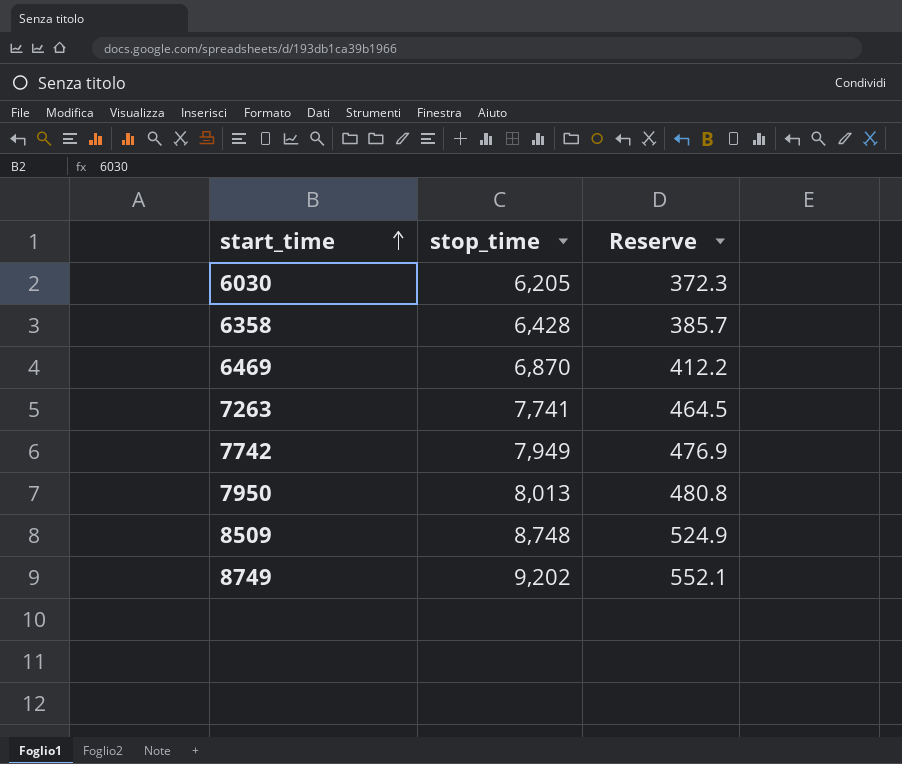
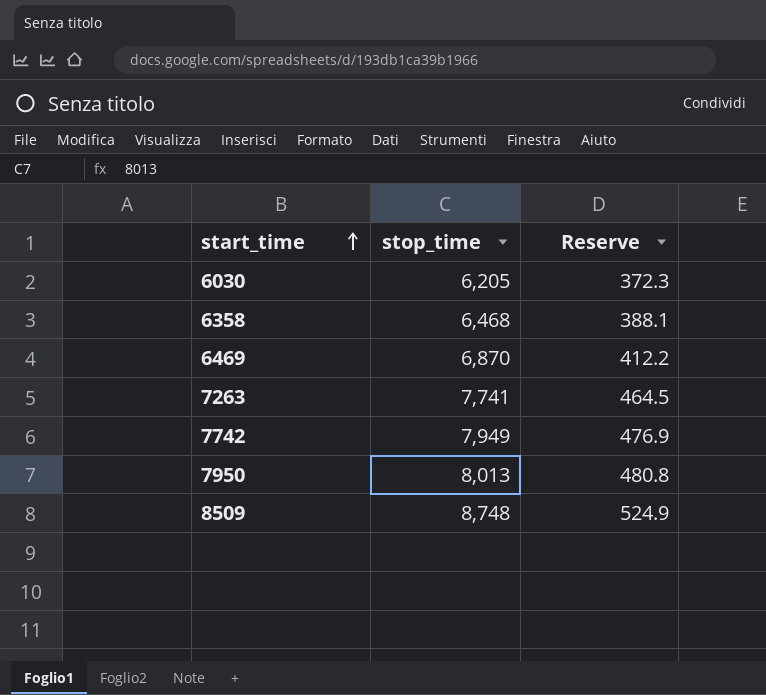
row 8749: 9,202 | 552.1 -> none
6358 | stop_time: 6,428 -> 6,468
6358 | Reserve: 385.7 -> 388.1

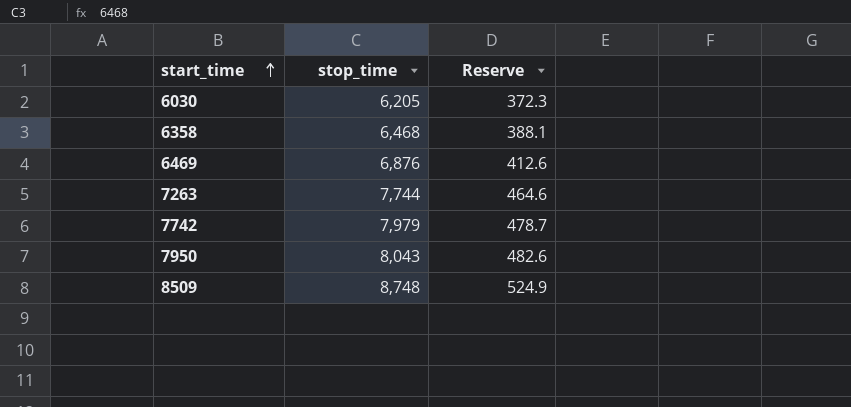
6469 | stop_time: 6,870 -> 6,876
6469 | Reserve: 412.2 -> 412.6
7263 | stop_time: 7,741 -> 7,744
7263 | Reserve: 464.5 -> 464.6
7742 | stop_time: 7,949 -> 7,979
7742 | Reserve: 476.9 -> 478.7
7950 | stop_time: 8,013 -> 8,043
7950 | Reserve: 480.8 -> 482.6

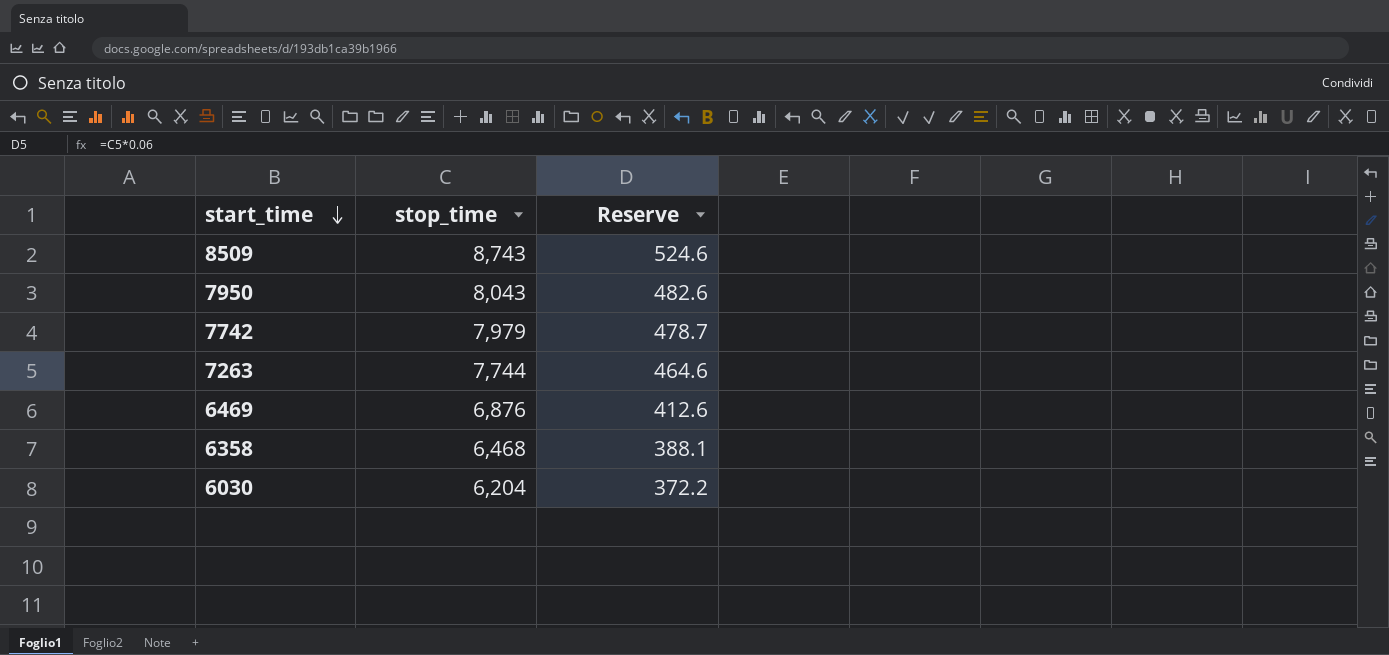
row order: start_time ascending -> start_time descending
8509 | stop_time: 8,748 -> 8,743
8509 | Reserve: 524.9 -> 524.6
6030 | stop_time: 6,205 -> 6,204
6030 | Reserve: 372.3 -> 372.2

